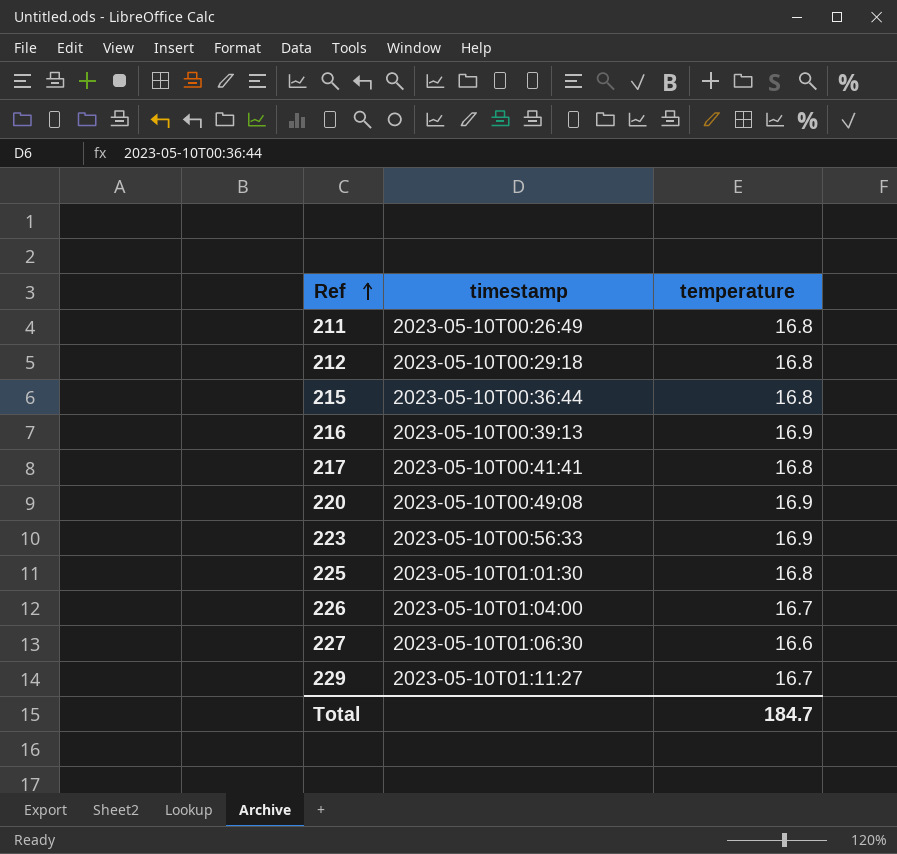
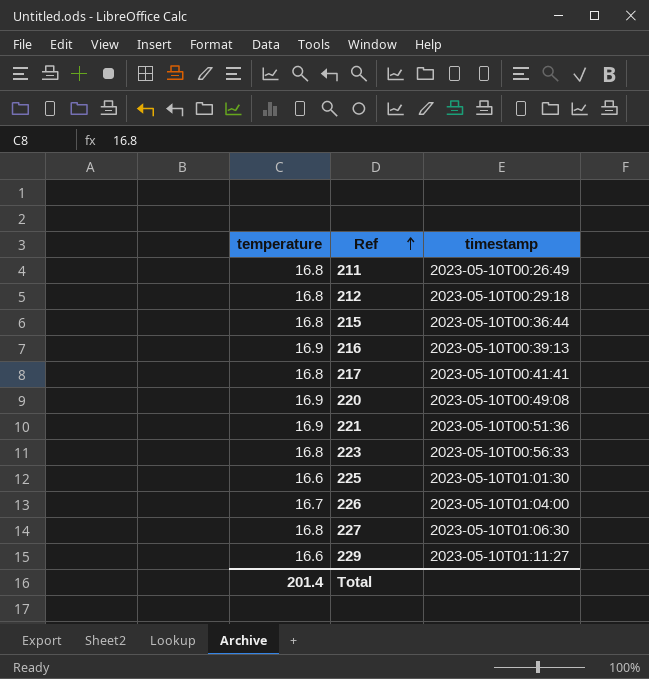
column temperature | position: 3 -> 1
row 221: none -> 16.9 | 2023-05-10T00:51:36
223 | temperature: 16.9 -> 16.8
225 | temperature: 16.8 -> 16.6
227 | temperature: 16.6 -> 16.8
229 | temperature: 16.7 -> 16.6
Total | temperature: 184.7 -> 201.4

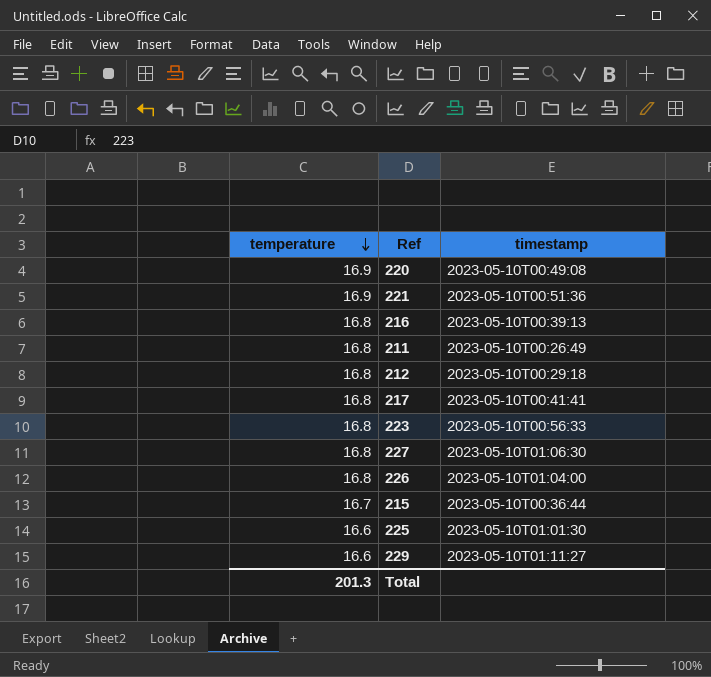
row order: Ref ascending -> temperature descending
216 | temperature: 16.9 -> 16.8
226 | temperature: 16.7 -> 16.8
215 | temperature: 16.8 -> 16.7
Total | temperature: 201.4 -> 201.3

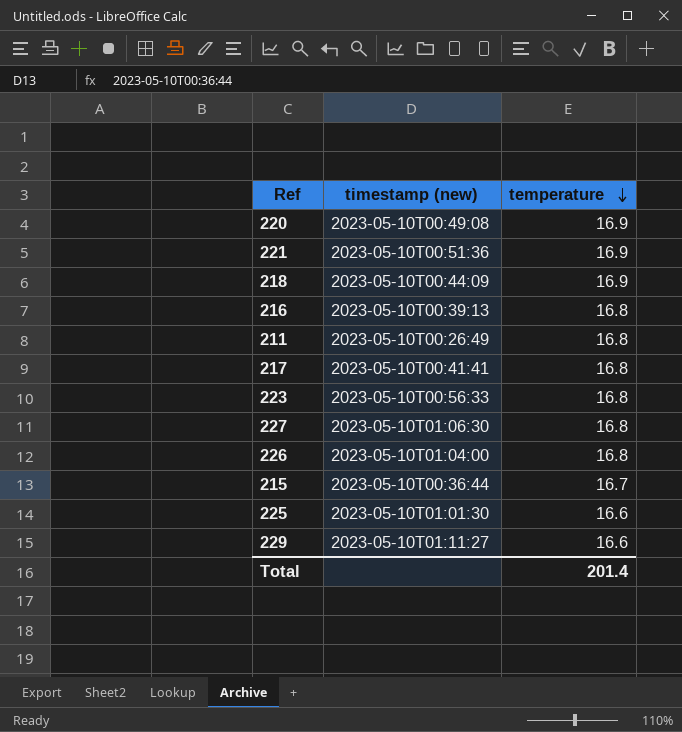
column name: timestamp -> timestamp (new)
column temperature | position: 1 -> 3
row 212: 16.8 | 2023-05-10T00:29:18 -> none
row 218: none -> 2023-05-10T00:44:09 | 16.9
Total | temperature: 201.3 -> 201.4

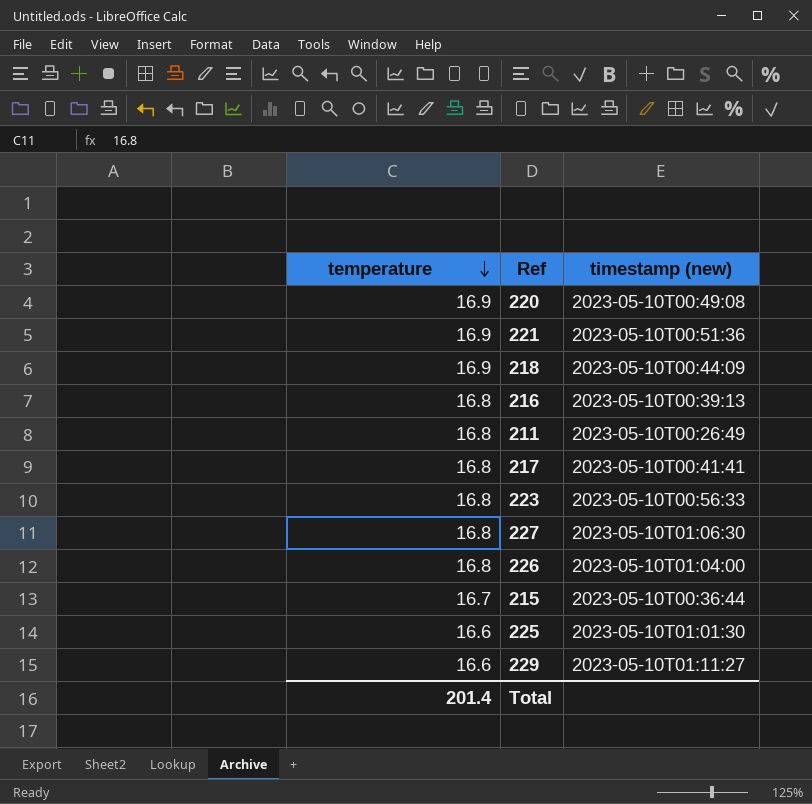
column temperature | position: 3 -> 1

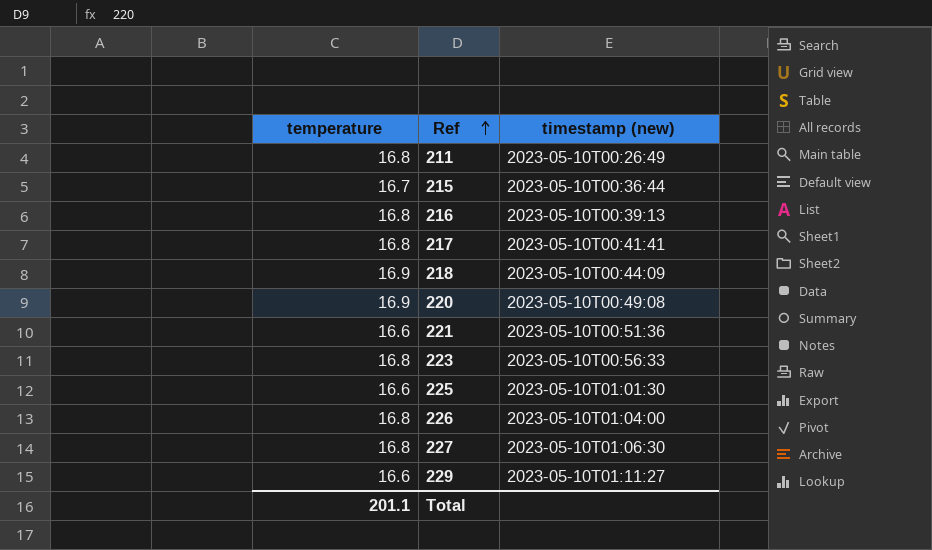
row order: temperature descending -> Ref ascending
221 | temperature: 16.9 -> 16.6
Total | temperature: 201.4 -> 201.1

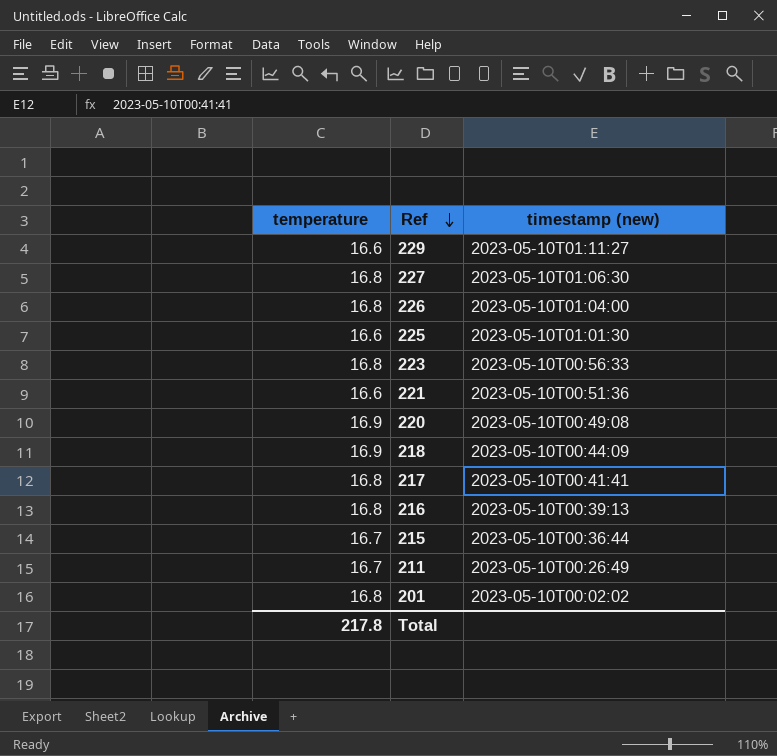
row order: Ref ascending -> Ref descending
211 | temperature: 16.8 -> 16.7
row 201: none -> 16.8 | 2023-05-10T00:02:02
Total | temperature: 201.1 -> 217.8

